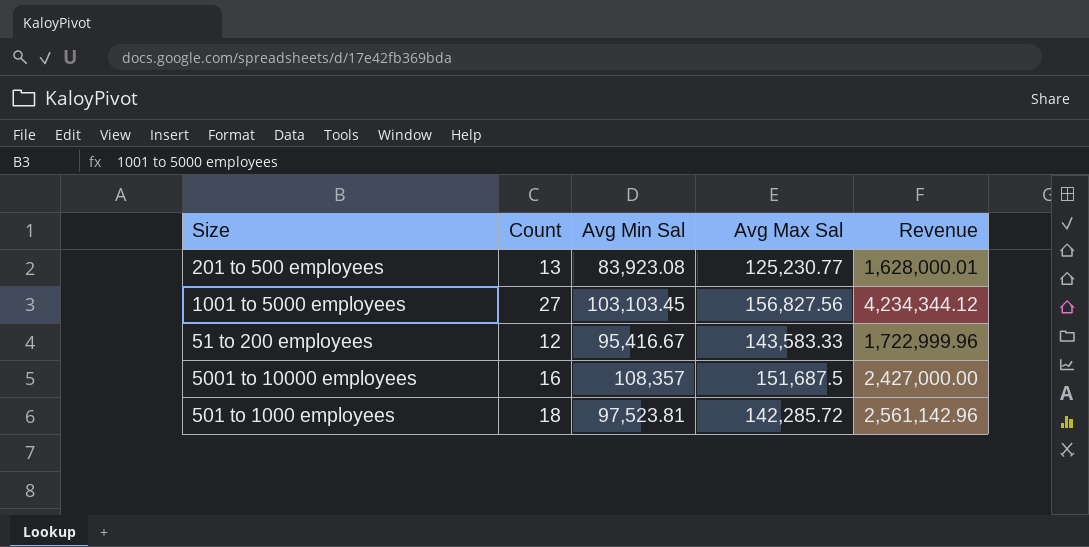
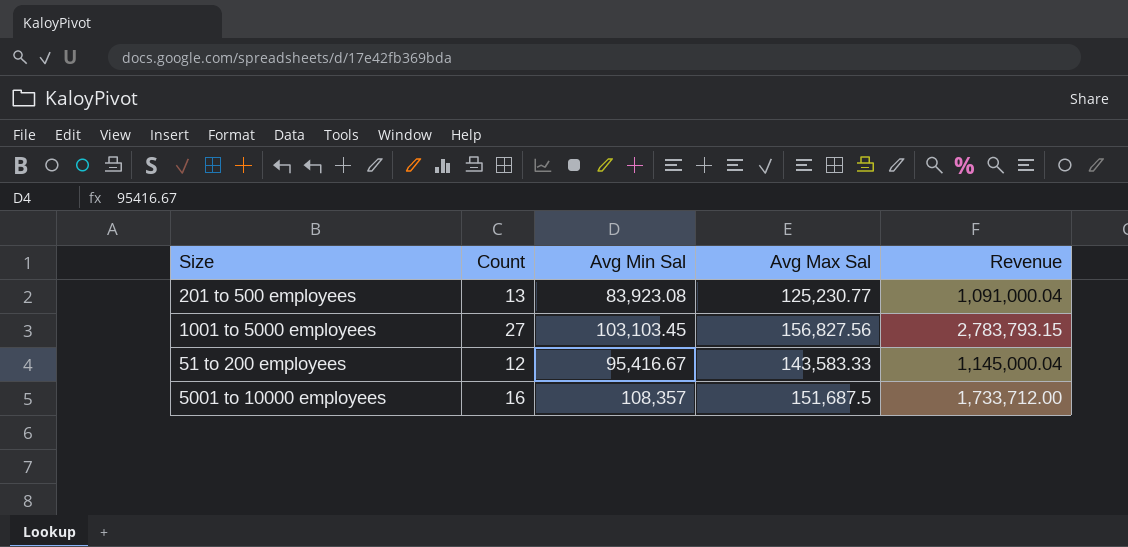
column Revenue | formula: [Count] * [Avg Max Sal] -> [Count] * [Avg Min Sal]
row 501 to 1000 employees: 18 | 97,523.81 | 142,285.72 | 2,561,142.96 -> none

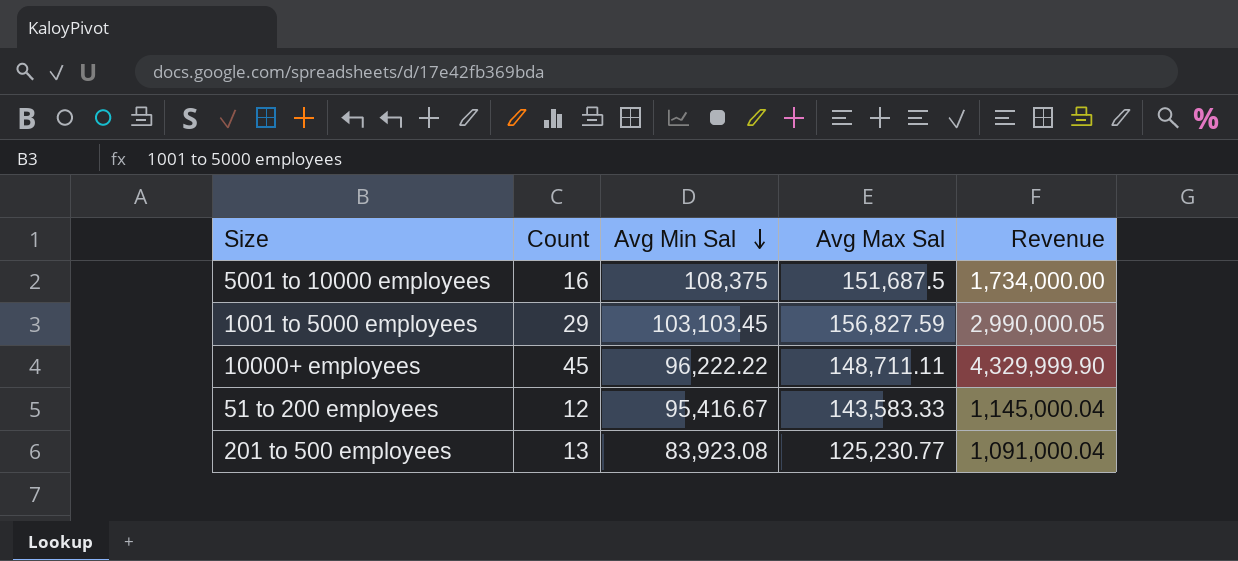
row order: none -> Avg Min Sal descending
5001 to 10000 employees | Avg Min Sal: 108,357 -> 108,375
5001 to 10000 employees | Revenue: 1,733,712.00 -> 1,734,000.00
1001 to 5000 employees | Count: 27 -> 29
1001 to 5000 employees | Avg Max Sal: 156,827.56 -> 156,827.59
1001 to 5000 employees | Revenue: 2,783,793.15 -> 2,990,000.05
row 10000+ employees: none -> 45 | 96,222.22 | 148,711.11 | 4,329,999.90

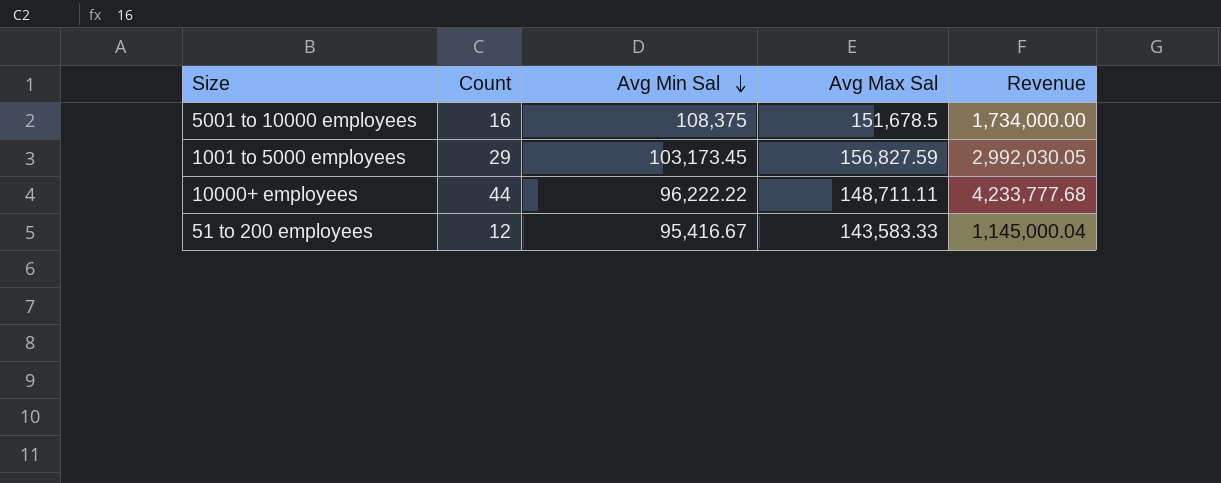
row 201 to 500 employees: 13 | 83,923.08 | 125,230.77 | 1,091,000.04 -> none
5001 to 10000 employees | Avg Max Sal: 151,687.5 -> 151,678.5
1001 to 5000 employees | Avg Min Sal: 103,103.45 -> 103,173.45
1001 to 5000 employees | Revenue: 2,990,000.05 -> 2,992,030.05
10000+ employees | Count: 45 -> 44
10000+ employees | Revenue: 4,329,999.90 -> 4,233,777.68

